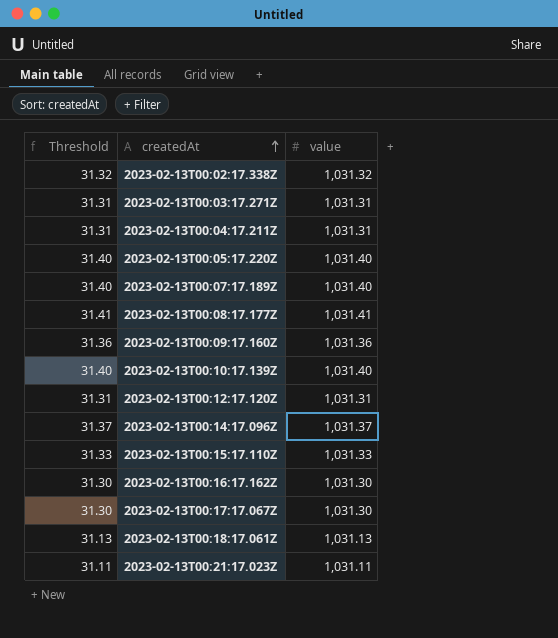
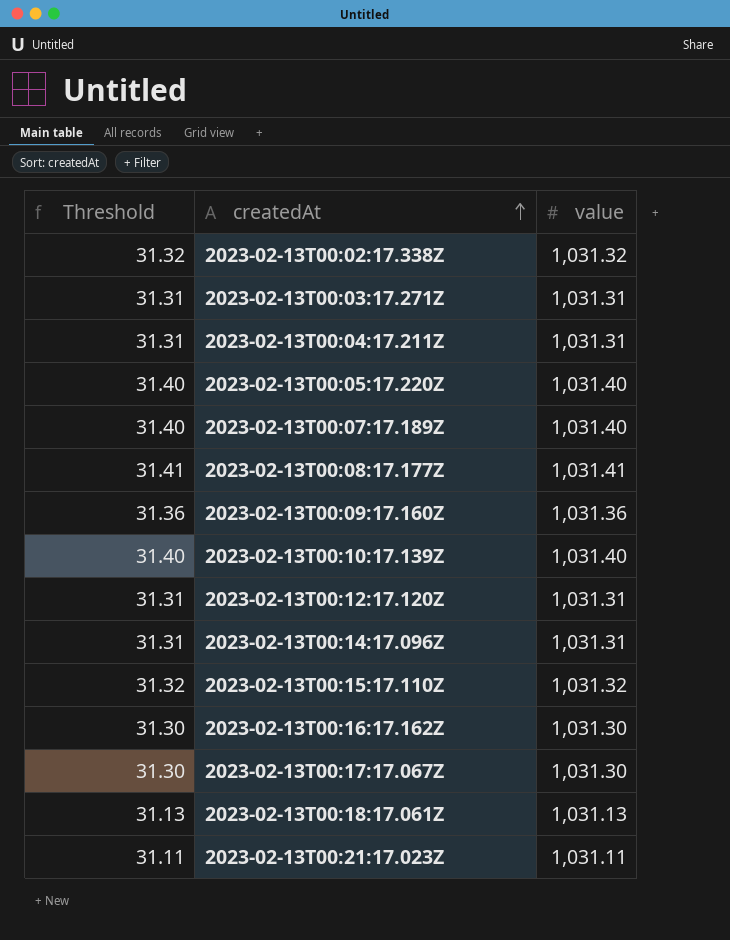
2023-02-13T00:14:17.096Z | Threshold: 31.37 -> 31.31
2023-02-13T00:14:17.096Z | value: 1,031.37 -> 1,031.31
2023-02-13T00:15:17.110Z | Threshold: 31.33 -> 31.32
2023-02-13T00:15:17.110Z | value: 1,031.33 -> 1,031.32

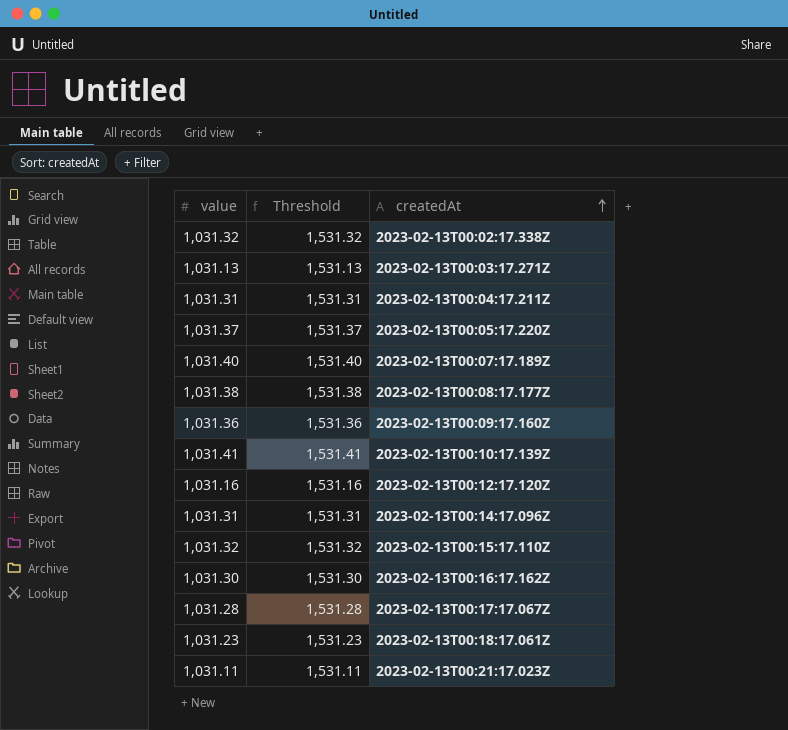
column value | position: 3 -> 1
column Threshold | formula: [value] - 1000 -> [value] + 500
2023-02-13T00:03:17.271Z | value: 1,031.31 -> 1,031.13
2023-02-13T00:05:17.220Z | value: 1,031.40 -> 1,031.37
2023-02-13T00:08:17.177Z | value: 1,031.41 -> 1,031.38
2023-02-13T00:10:17.139Z | value: 1,031.40 -> 1,031.41
2023-02-13T00:12:17.120Z | value: 1,031.31 -> 1,031.16
2023-02-13T00:17:17.067Z | value: 1,031.30 -> 1,031.28
2023-02-13T00:18:17.061Z | value: 1,031.13 -> 1,031.23

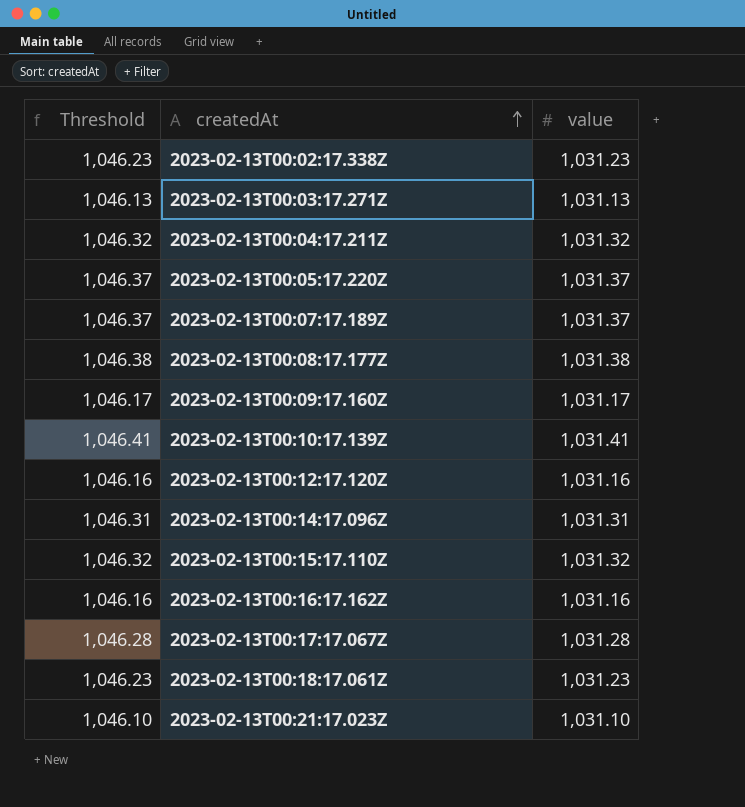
column Threshold | formula: [value] + 500 -> [value] + 15
column value | position: 1 -> 3
2023-02-13T00:02:17.338Z | value: 1,031.32 -> 1,031.23
2023-02-13T00:04:17.211Z | value: 1,031.31 -> 1,031.32
2023-02-13T00:07:17.189Z | value: 1,031.40 -> 1,031.37
2023-02-13T00:09:17.160Z | value: 1,031.36 -> 1,031.17
2023-02-13T00:16:17.162Z | value: 1,031.30 -> 1,031.16
2023-02-13T00:21:17.023Z | value: 1,031.11 -> 1,031.10

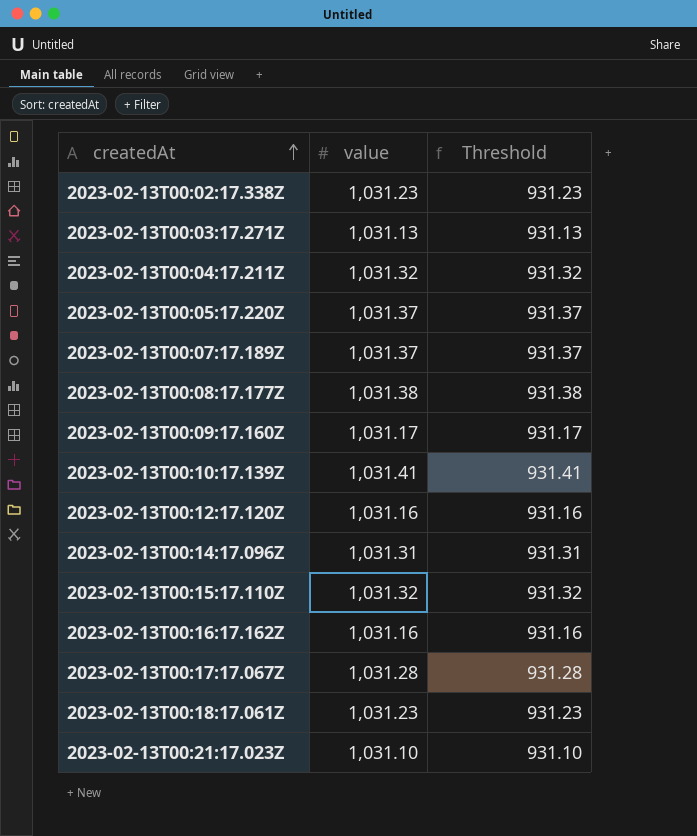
column Threshold | formula: [value] + 15 -> [value] - 100
column Threshold | position: 1 -> 3

